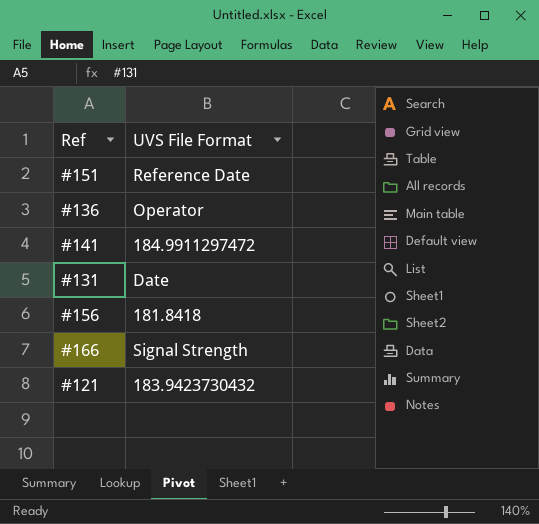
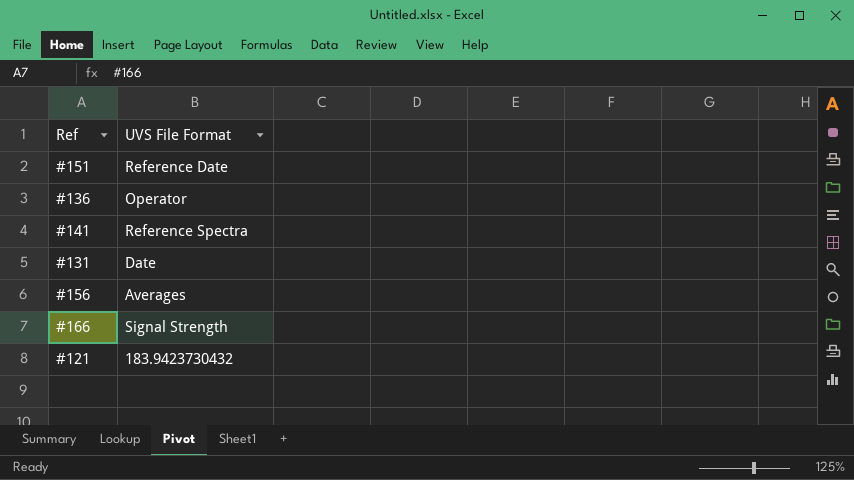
#141 | UVS File Format: 184.9911297472 -> Reference Spectra
#156 | UVS File Format: 181.8418 -> Averages

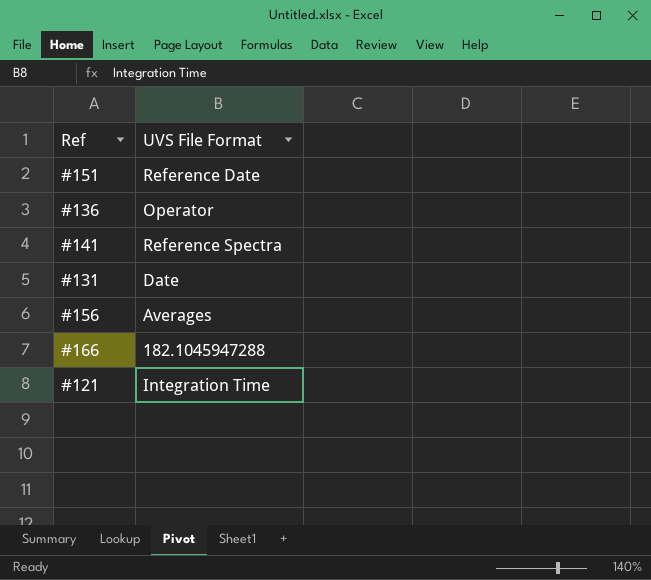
#166 | UVS File Format: Signal Strength -> 182.1045947288
#121 | UVS File Format: 183.9423730432 -> Integration Time

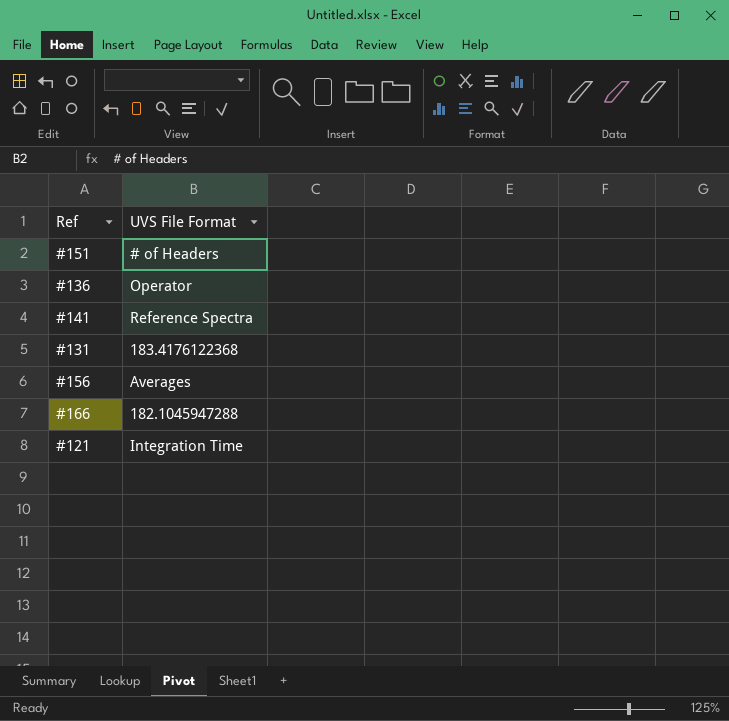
#151 | UVS File Format: Reference Date -> # of Headers
#131 | UVS File Format: Date -> 183.4176122368

